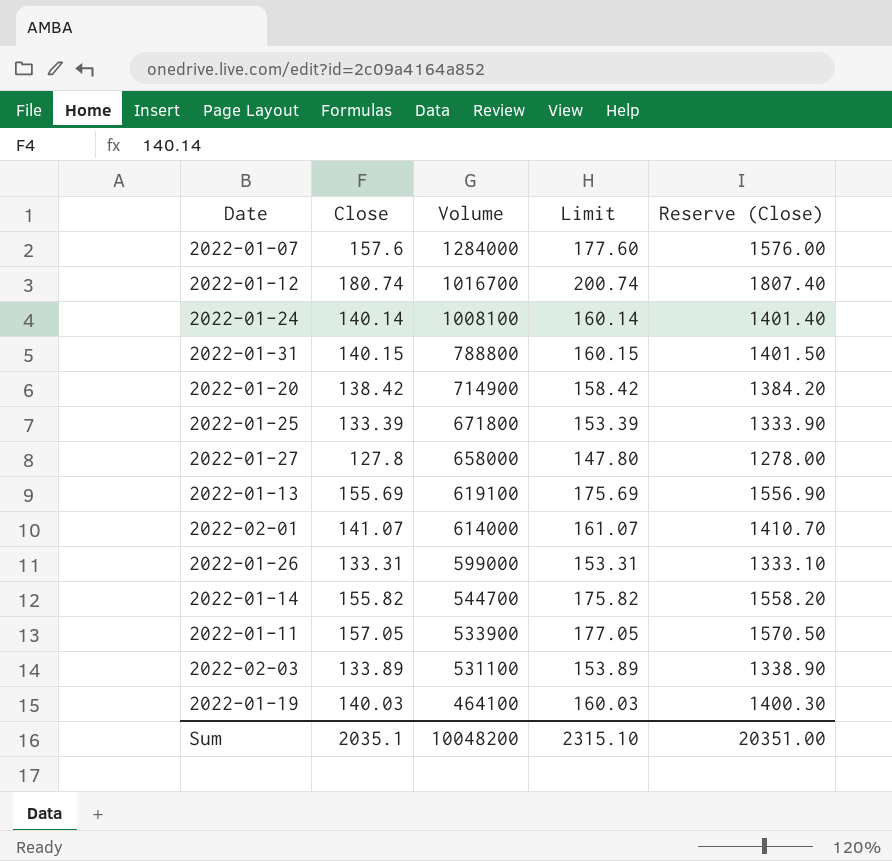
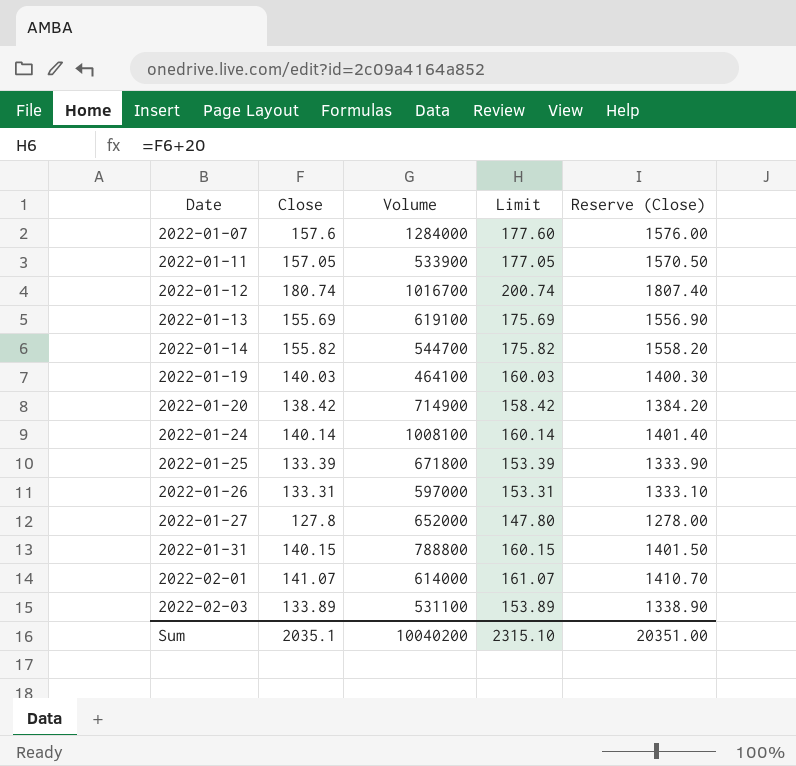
row order: Volume descending -> Date ascending
2022-01-26 | Volume: 599000 -> 597000
2022-01-27 | Volume: 658000 -> 652000
Sum | Volume: 10048200 -> 10040200

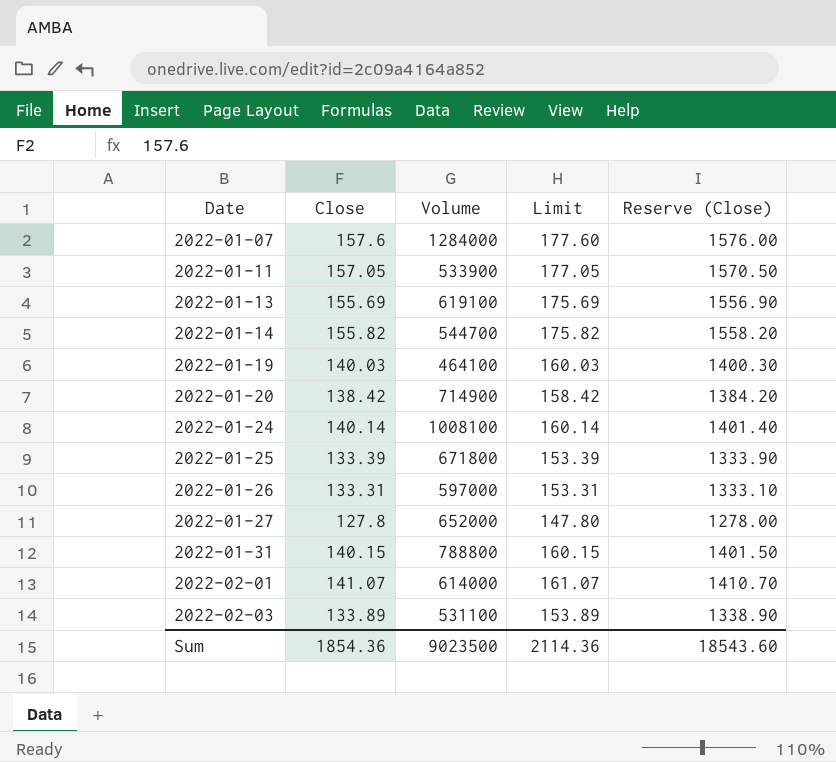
row 2022-01-12: 180.74 | 1016700 | 200.74 | 1807.40 -> none
Sum | Close: 2035.1 -> 1854.36
Sum | Volume: 10040200 -> 9023500
Sum | Limit: 2315.10 -> 2114.36
Sum | Reserve (Close): 20351.00 -> 18543.60

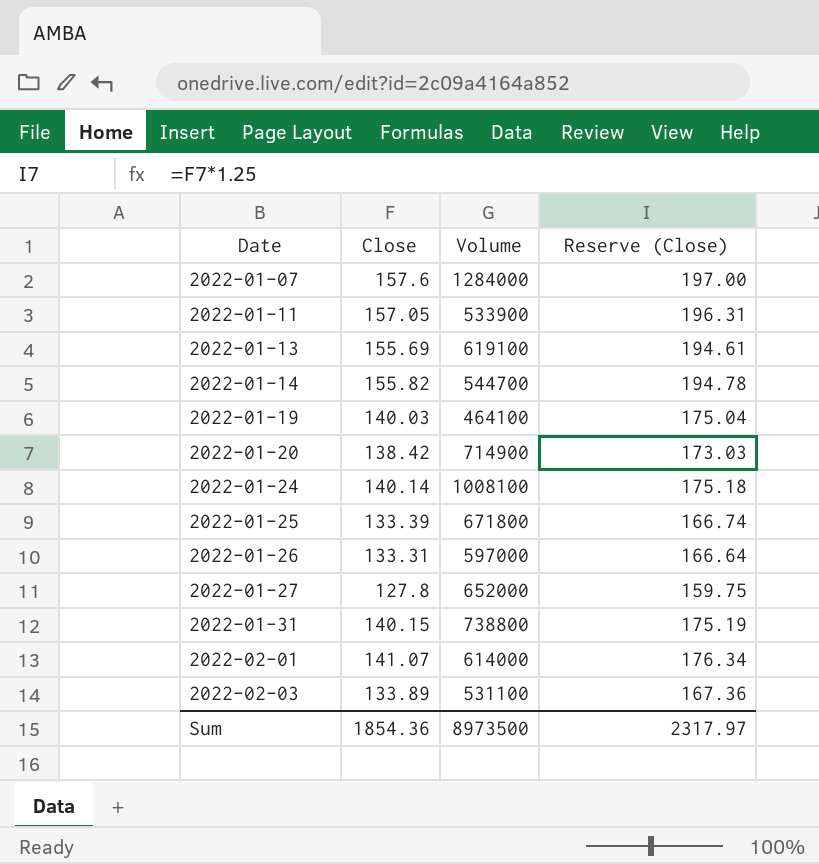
column Limit | formula: [Close] + 20 -> none
column Reserve (Close) | formula: [Close] * 10 -> [Close] * 1.25
2022-01-31 | Volume: 788800 -> 738800
Sum | Volume: 9023500 -> 8973500
Sum | Reserve (Close): 18543.60 -> 2317.97

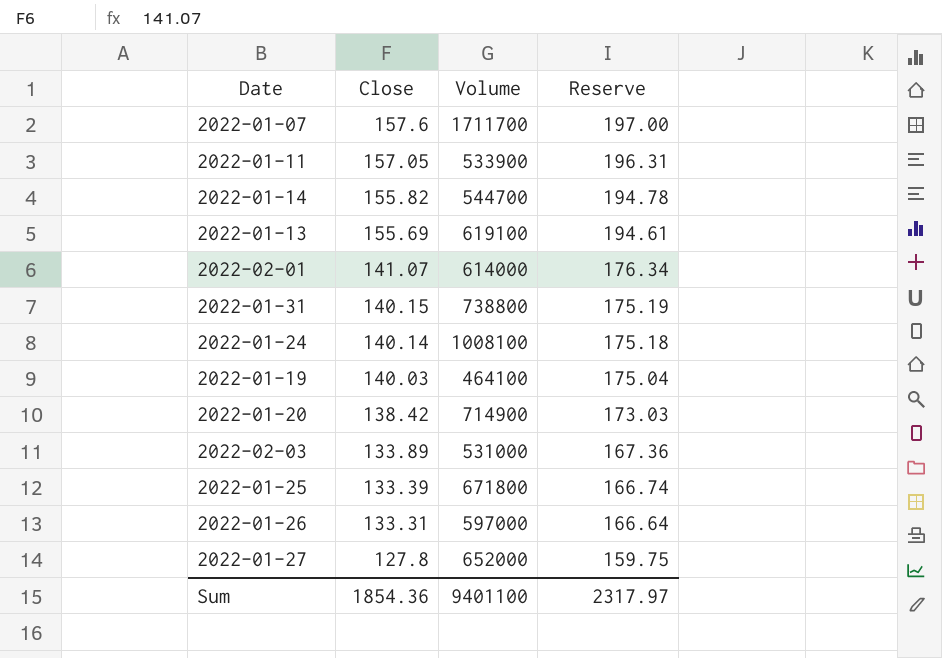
row order: Date ascending -> Close descending
column name: Reserve (Close) -> Reserve
2022-01-07 | Volume: 1284000 -> 1711700
2022-02-03 | Volume: 531100 -> 531000
Sum | Volume: 8973500 -> 9401100

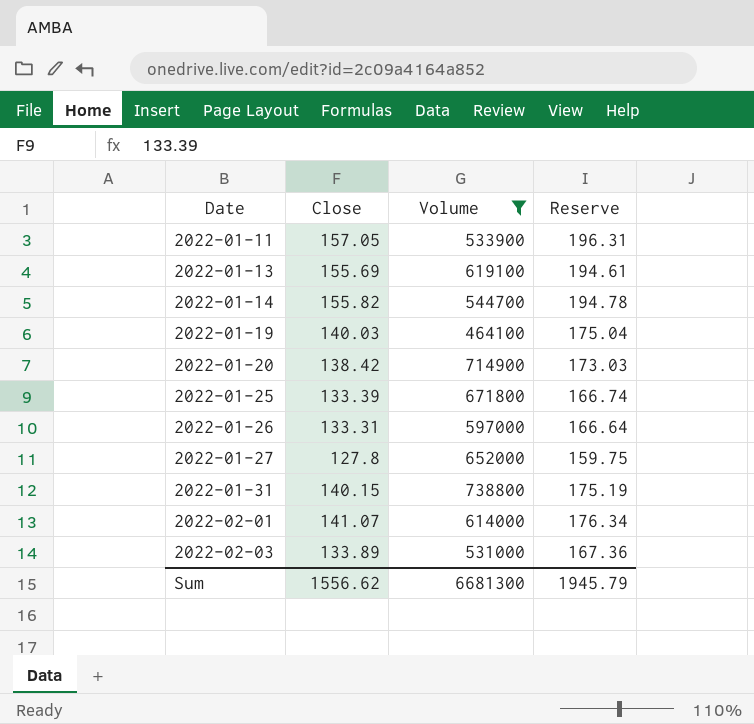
filter: none -> Volume <= 738800
row order: Close descending -> Date ascending
Sum | Close: 1854.36 -> 1556.62
Sum | Volume: 9401100 -> 6681300
Sum | Reserve: 2317.97 -> 1945.79

